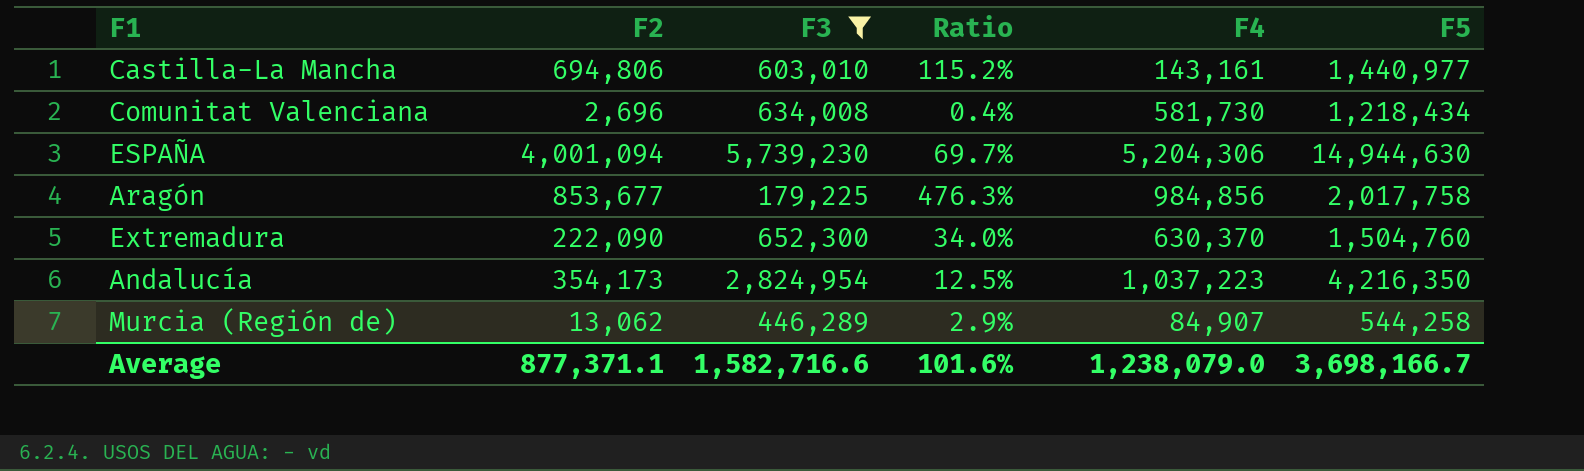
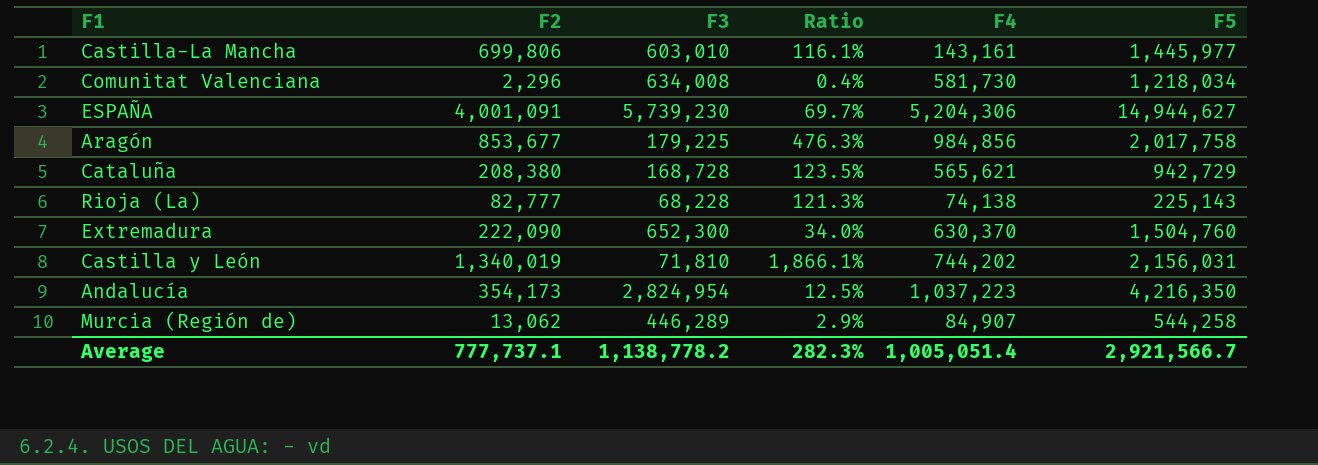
filter: F3 >= 179,225 -> none
Castilla-La Mancha | F2: 694,806 -> 699,806
Castilla-La Mancha | Ratio: 115.2% -> 116.1%
Castilla-La Mancha | F5: 1,440,977 -> 1,445,977
Comunitat Valenciana | F2: 2,696 -> 2,296
Comunitat Valenciana | F5: 1,218,434 -> 1,218,034
ESPAÑA | F2: 4,001,094 -> 4,001,091
ESPAÑA | F5: 14,944,630 -> 14,944,627
Average | F2: 877,371.1 -> 777,737.1
Average | F3: 1,582,716.6 -> 1,138,778.2
Average | Ratio: 101.6% -> 282.3%
Average | F4: 1,238,079.0 -> 1,005,051.4
Average | F5: 3,698,166.7 -> 2,921,566.7

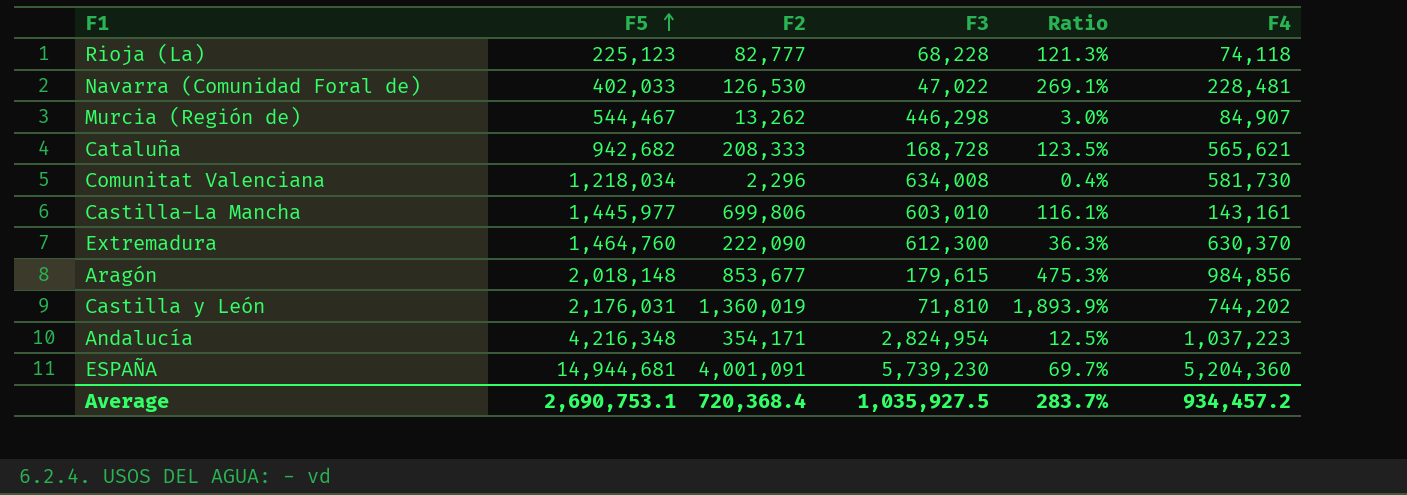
row order: none -> F5 ascending
column F5 | position: 6 -> 2
Rioja (La) | F5: 225,143 -> 225,123
Rioja (La) | F4: 74,138 -> 74,118
row Navarra (Comunidad Foral de): none -> 402,033 | 126,530 | 47,022 | 269.1% | 228,481
Murcia (Región de) | F5: 544,258 -> 544,467
Murcia (Región de) | F2: 13,062 -> 13,262
Murcia (Región de) | F3: 446,289 -> 446,298
Murcia (Región de) | Ratio: 2.9% -> 3.0%
Cataluña | F5: 942,729 -> 942,682
Cataluña | F2: 208,380 -> 208,333
Extremadura | F5: 1,504,760 -> 1,464,760
Extremadura | F3: 652,300 -> 612,300
Extremadura | Ratio: 34.0% -> 36.3%
Aragón | F5: 2,017,758 -> 2,018,148
Aragón | F3: 179,225 -> 179,615
Aragón | Ratio: 476.3% -> 475.3%
Castilla y León | F5: 2,156,031 -> 2,176,031
Castilla y León | F2: 1,340,019 -> 1,360,019
Castilla y León | Ratio: 1,866.1% -> 1,893.9%
Andalucía | F5: 4,216,350 -> 4,216,348
Andalucía | F2: 354,173 -> 354,171
ESPAÑA | F5: 14,944,627 -> 14,944,681
ESPAÑA | F4: 5,204,306 -> 5,204,360
Average | F5: 2,921,566.7 -> 2,690,753.1
Average | F2: 777,737.1 -> 720,368.4
Average | F3: 1,138,778.2 -> 1,035,927.5
Average | Ratio: 282.3% -> 283.7%
Average | F4: 1,005,051.4 -> 934,457.2

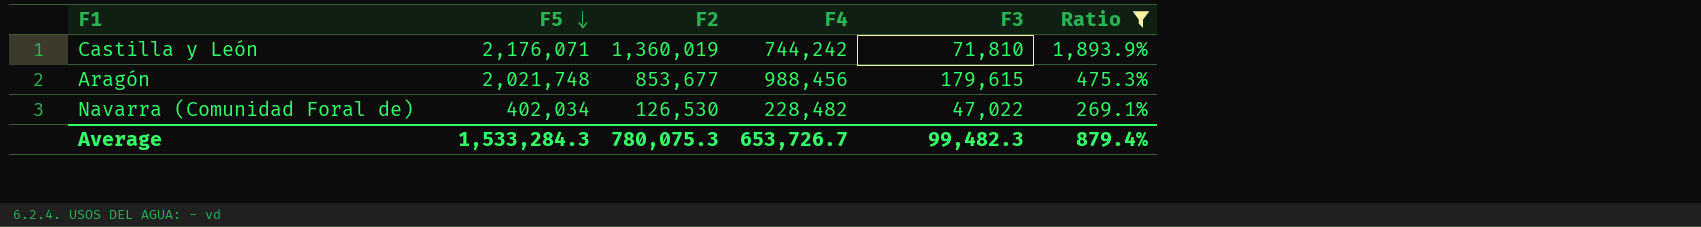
filter: none -> Ratio >= 269.1%
row order: F5 ascending -> F5 descending
column F4 | position: 6 -> 4
Castilla y León | F5: 2,176,031 -> 2,176,071
Castilla y León | F4: 744,202 -> 744,242
Aragón | F5: 2,018,148 -> 2,021,748
Aragón | F4: 984,856 -> 988,456
Navarra (Comunidad Foral de) | F5: 402,033 -> 402,034
Navarra (Comunidad Foral de) | F4: 228,481 -> 228,482
Average | F5: 2,690,753.1 -> 1,533,284.3
Average | F2: 720,368.4 -> 780,075.3
Average | F4: 934,457.2 -> 653,726.7
Average | F3: 1,035,927.5 -> 99,482.3
Average | Ratio: 283.7% -> 879.4%

